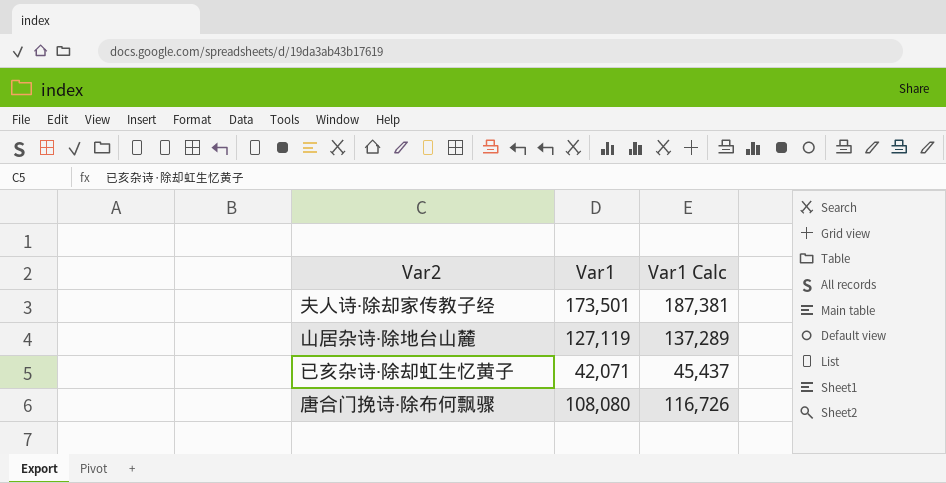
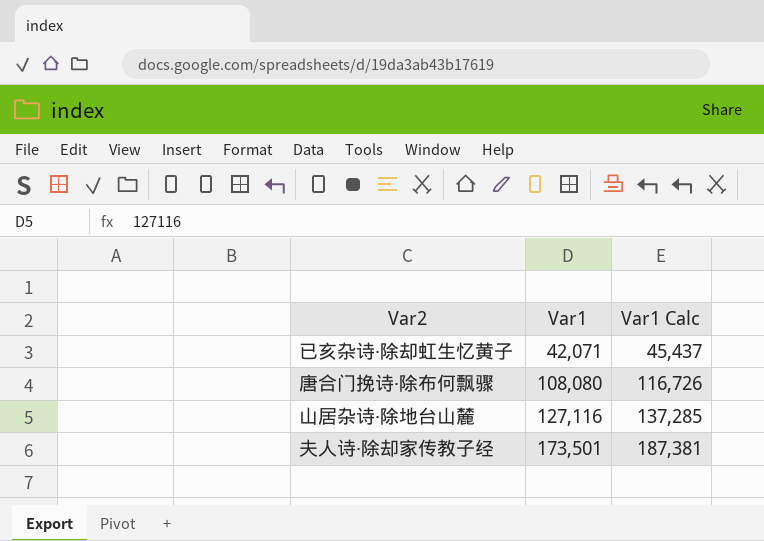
row order: none -> Var1 ascending
山居杂诗·除地台山麓 | Var1: 127,119 -> 127,116
山居杂诗·除地台山麓 | Var1 Calc: 137,289 -> 137,285

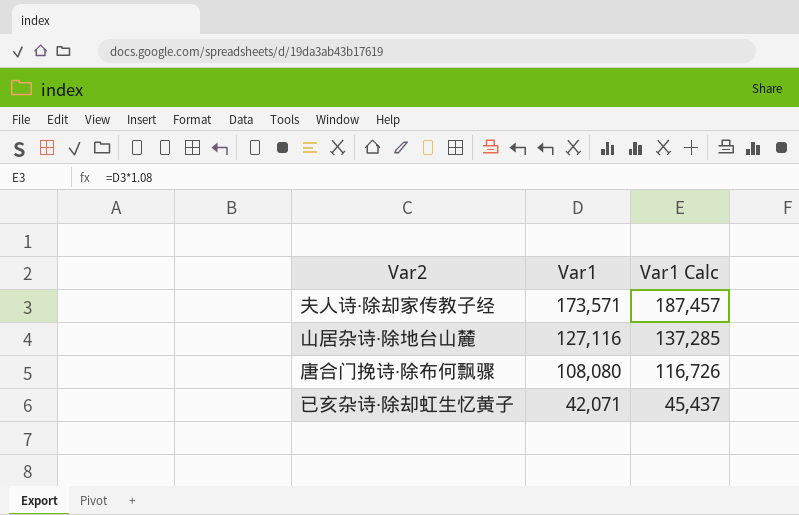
row order: Var1 ascending -> Var1 descending
夫人诗·除却家传教子经 | Var1: 173,501 -> 173,571
夫人诗·除却家传教子经 | Var1 Calc: 187,381 -> 187,457

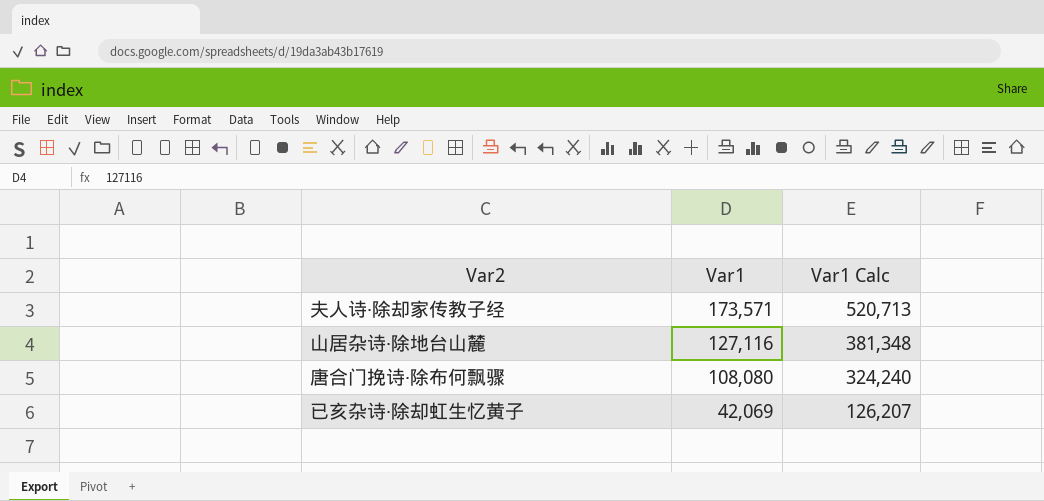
column Var1 Calc | formula: [Var1] * 1.08 -> [Var1] * 3
已亥杂诗·除却虹生忆黄子 | Var1: 42,071 -> 42,069

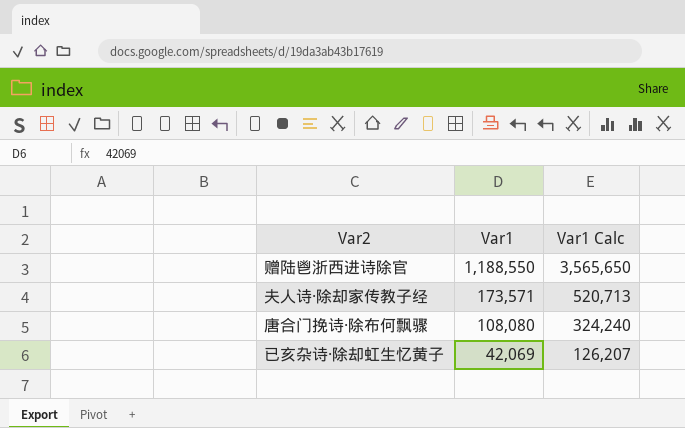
row 山居杂诗·除地台山麓: 127,116 | 381,348 -> none
row 赠陆鬯浙西进诗除官: none -> 1,188,550 | 3,565,650

